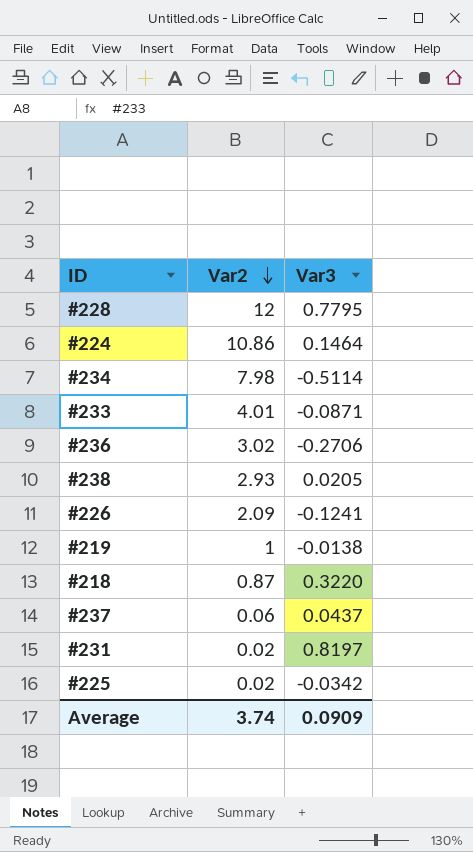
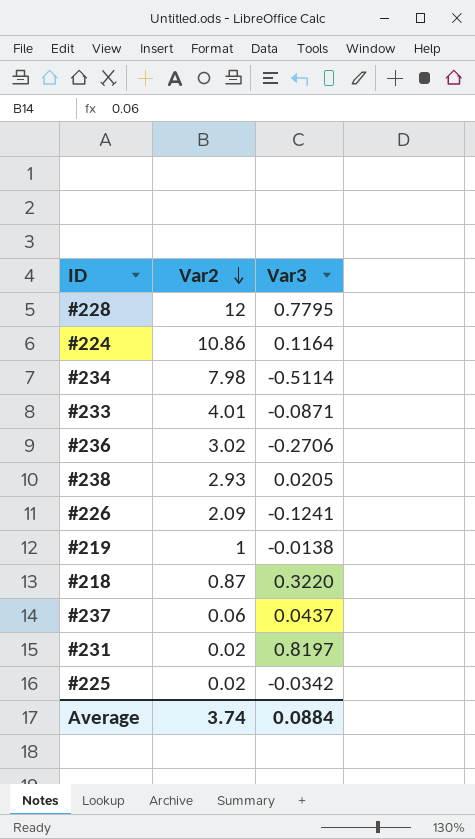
#224 | Var3: 0.1464 -> 0.1164
Average | Var3: 0.0909 -> 0.0884

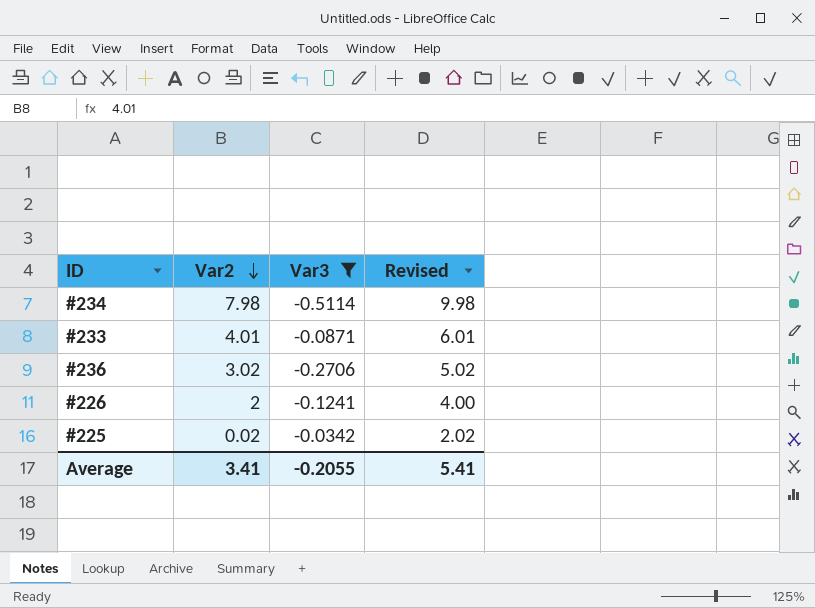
filter: none -> Var3 <= -0.0342
column Revised | formula: none -> [Var2] + 2
#226 | Var2: 2.09 -> 2
Average | Var2: 3.74 -> 3.41
Average | Var3: 0.0884 -> -0.2055

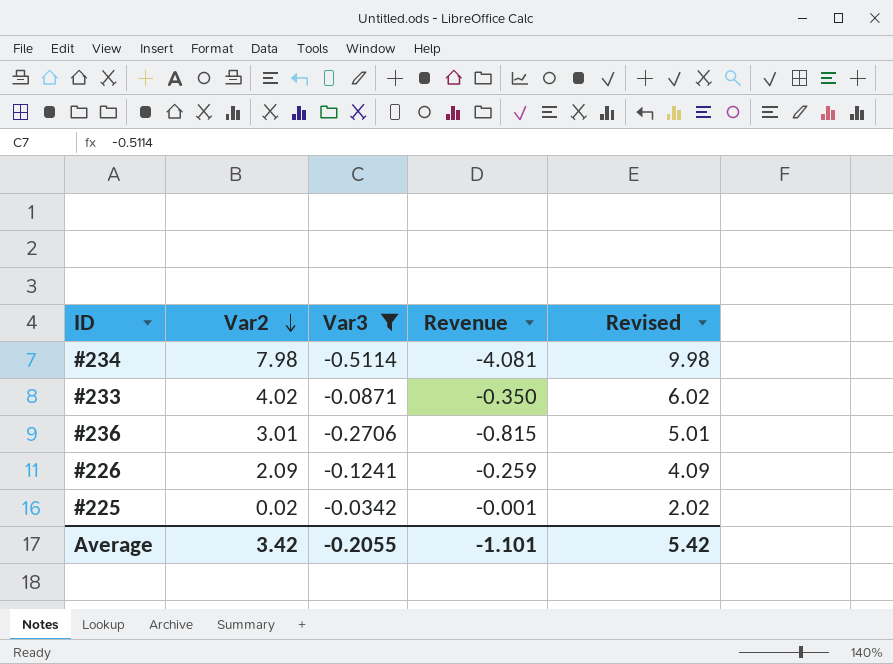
column Revenue | formula: none -> [Var2] * [Var3]
#233 | Var2: 4.01 -> 4.02
#233 | Revised: 6.01 -> 6.02
#236 | Var2: 3.02 -> 3.01
#236 | Revised: 5.02 -> 5.01
#226 | Var2: 2 -> 2.09
#226 | Revised: 4.00 -> 4.09
Average | Var2: 3.41 -> 3.42
Average | Revised: 5.41 -> 5.42

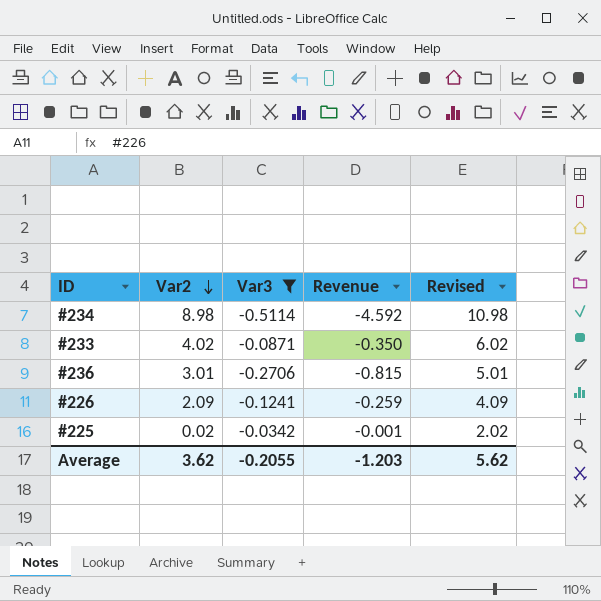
#234 | Var2: 7.98 -> 8.98
#234 | Revenue: -4.081 -> -4.592
#234 | Revised: 9.98 -> 10.98
Average | Var2: 3.42 -> 3.62
Average | Revenue: -1.101 -> -1.203
Average | Revised: 5.42 -> 5.62

